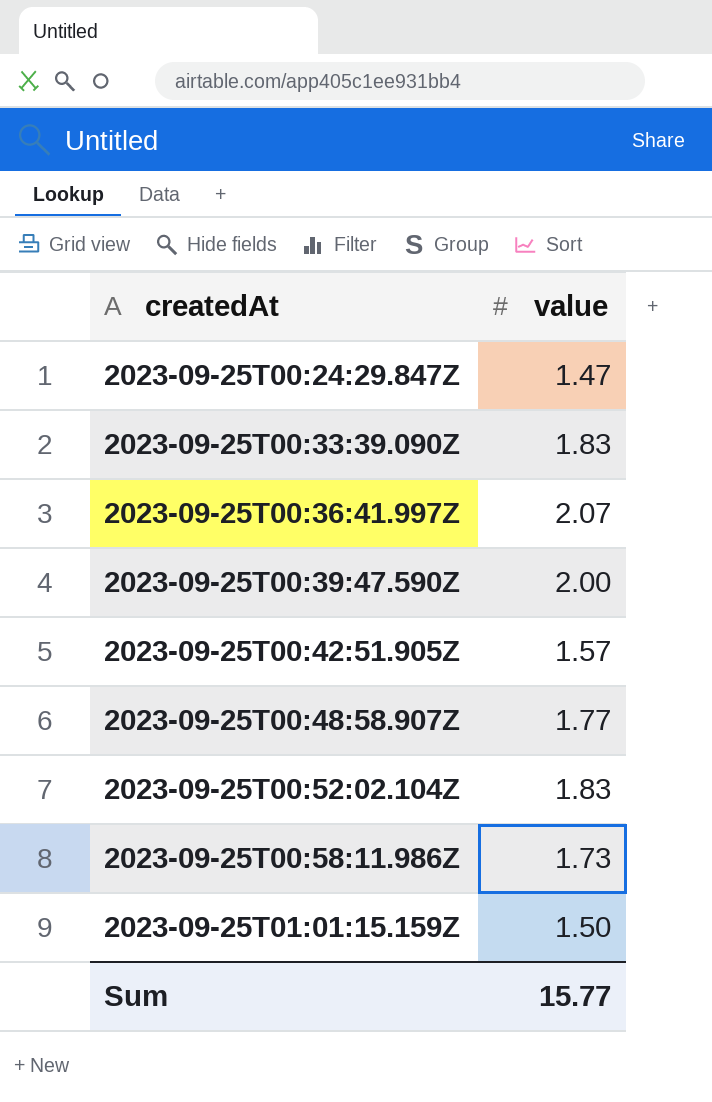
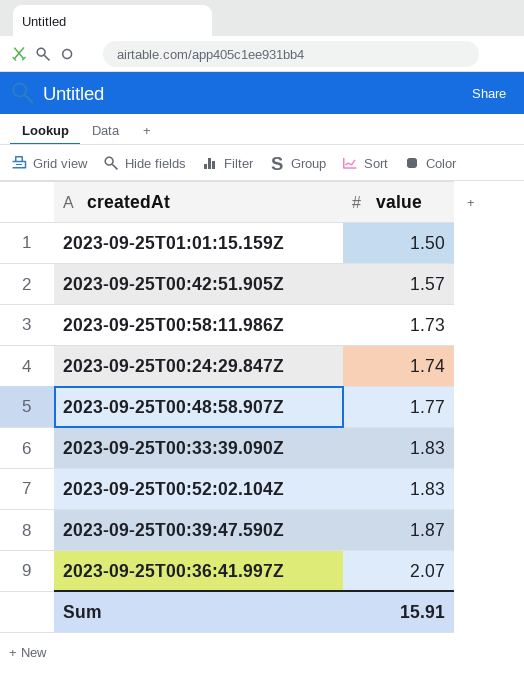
row order: createdAt ascending -> value ascending
2023-09-25T00:24:29.847Z | value: 1.47 -> 1.74
2023-09-25T00:39:47.590Z | value: 2.00 -> 1.87
Sum | value: 15.77 -> 15.91

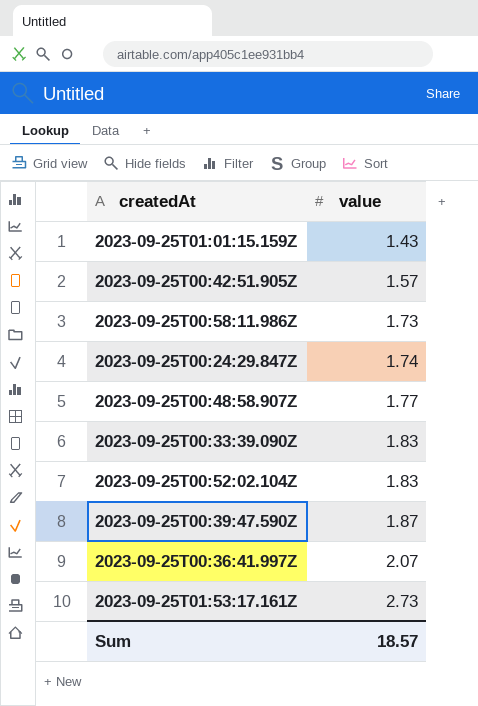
2023-09-25T01:01:15.159Z | value: 1.50 -> 1.43
row 2023-09-25T01:53:17.161Z: none -> 2.73
Sum | value: 15.91 -> 18.57

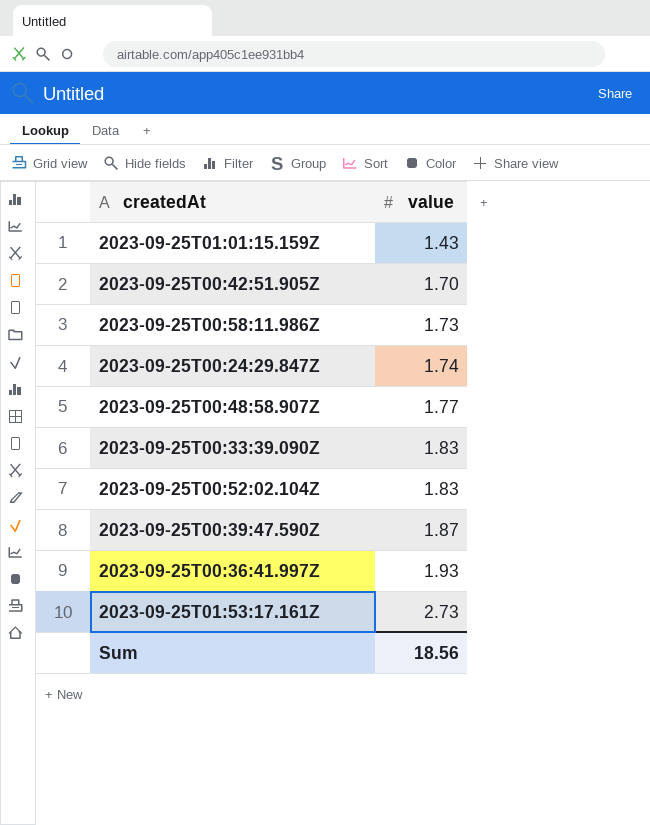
2023-09-25T00:42:51.905Z | value: 1.57 -> 1.70
2023-09-25T00:36:41.997Z | value: 2.07 -> 1.93
Sum | value: 18.57 -> 18.56

